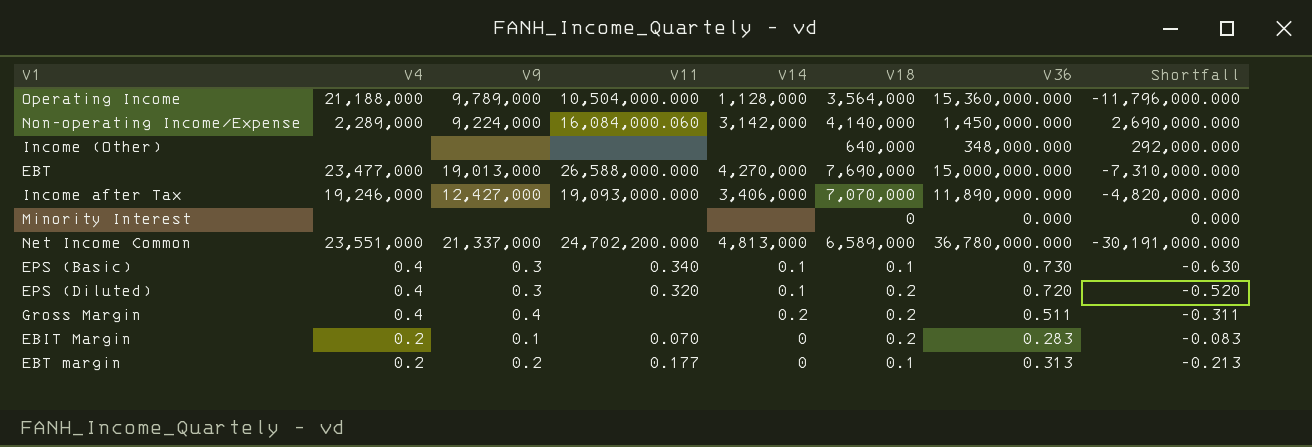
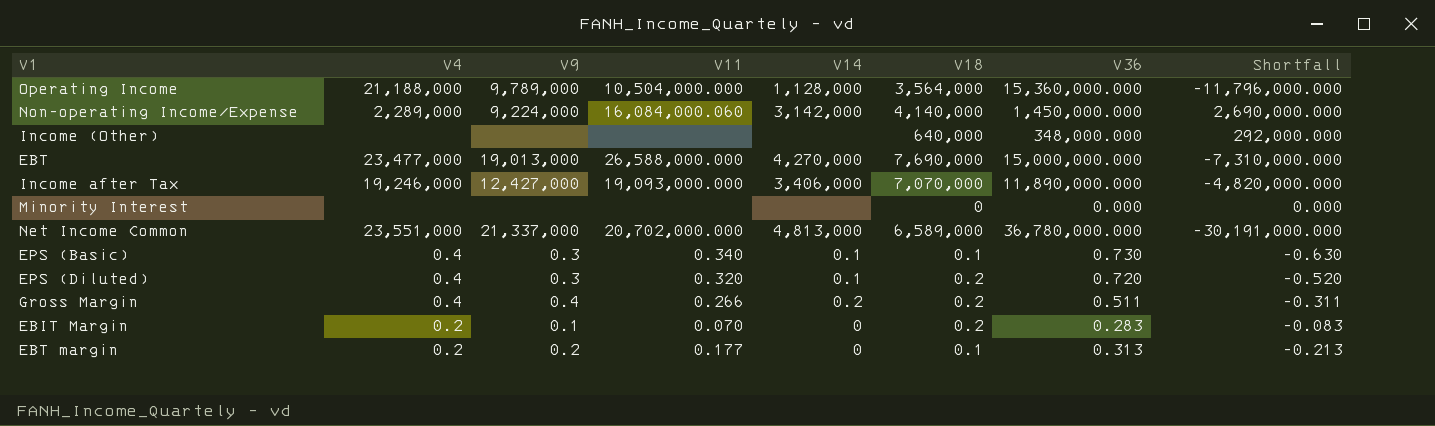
Net Income Common | V11: 24,702,200.000 -> 20,702,000.000
Gross Margin | V11: none -> 0.266

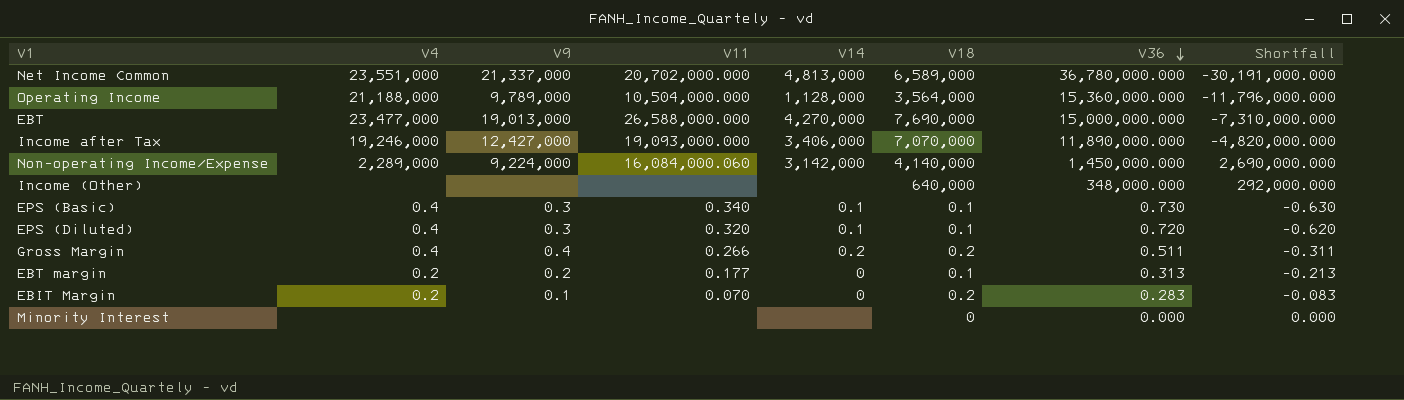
row order: none -> V36 descending
EPS (Diluted) | V18: 0.2 -> 0.1
EPS (Diluted) | Shortfall: -0.520 -> -0.620

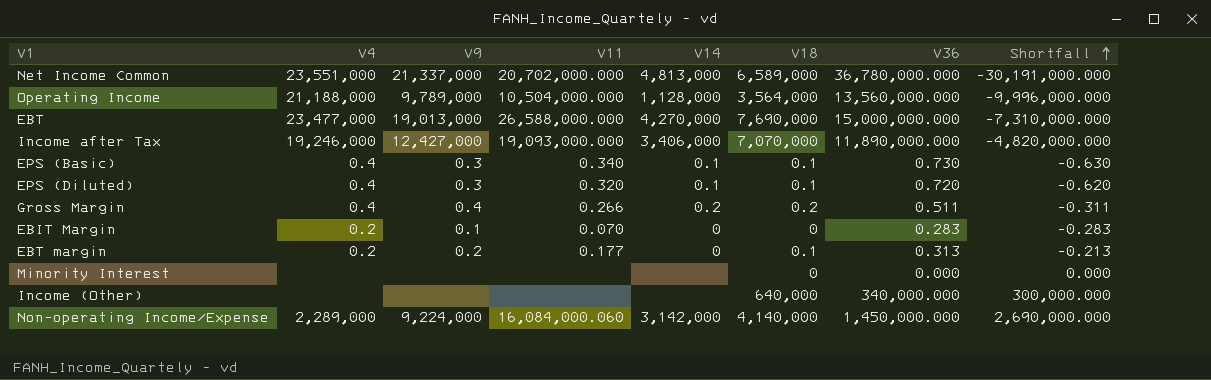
row order: V36 descending -> Shortfall ascending
Operating Income | V36: 15,360,000.000 -> 13,560,000.000
Operating Income | Shortfall: -11,796,000.000 -> -9,996,000.000
EBIT Margin | V18: 0.2 -> 0
EBIT Margin | Shortfall: -0.083 -> -0.283
Income (Other) | V36: 348,000.000 -> 340,000.000
Income (Other) | Shortfall: 292,000.000 -> 300,000.000

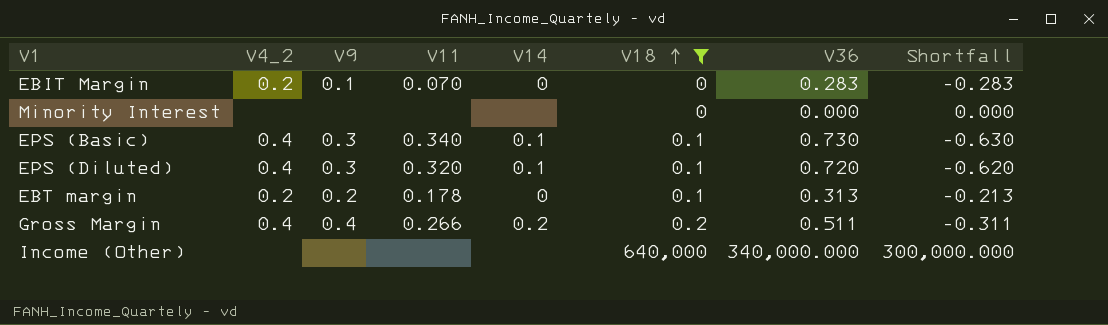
filter: none -> V18 <= 640,000
row order: Shortfall ascending -> V18 ascending
column name: V4 -> V4_2
EBT margin | V11: 0.177 -> 0.178

